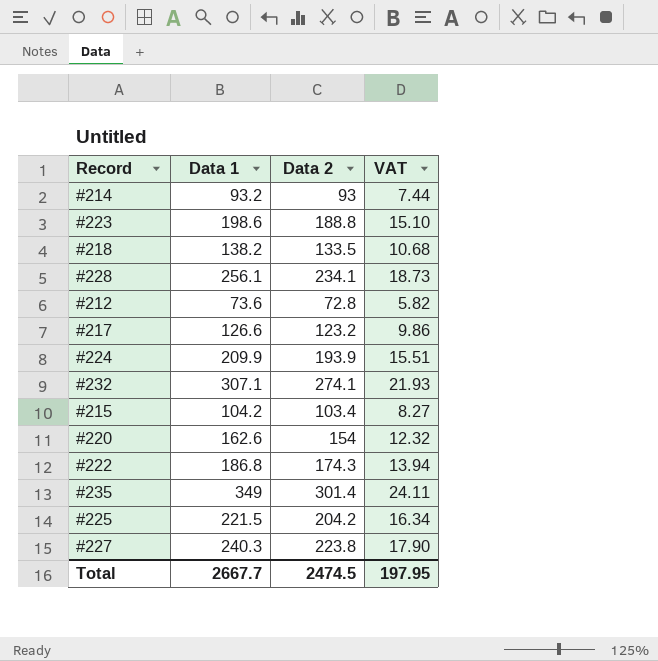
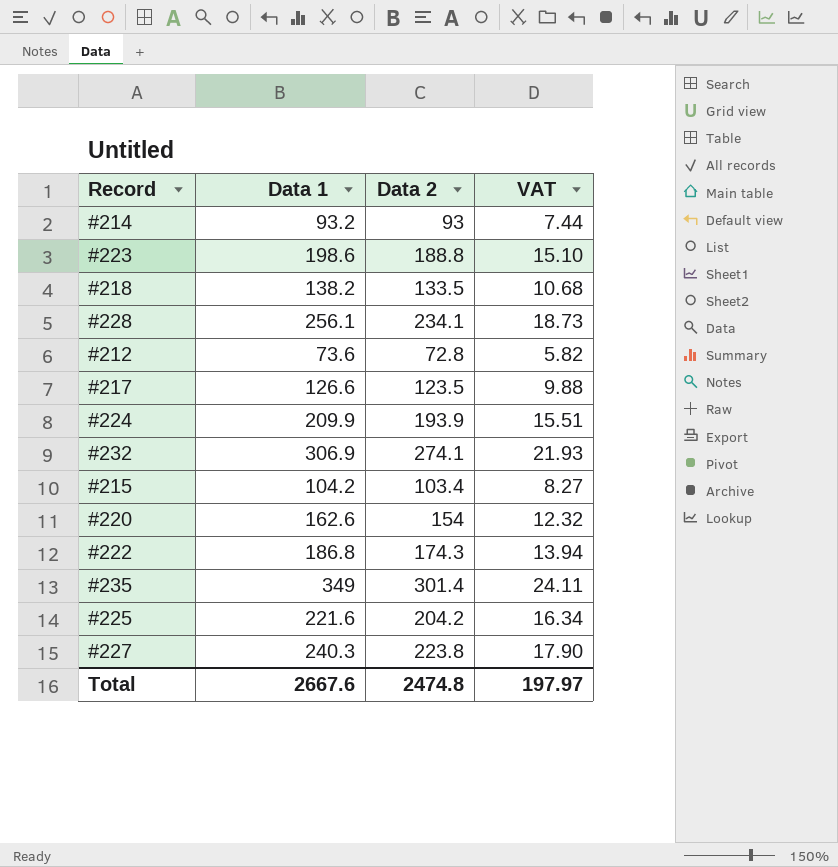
#217 | Data 2: 123.2 -> 123.5
#217 | VAT: 9.86 -> 9.88
#232 | Data 1: 307.1 -> 306.9
#225 | Data 1: 221.5 -> 221.6
Total | Data 1: 2667.7 -> 2667.6
Total | Data 2: 2474.5 -> 2474.8
Total | VAT: 197.95 -> 197.97

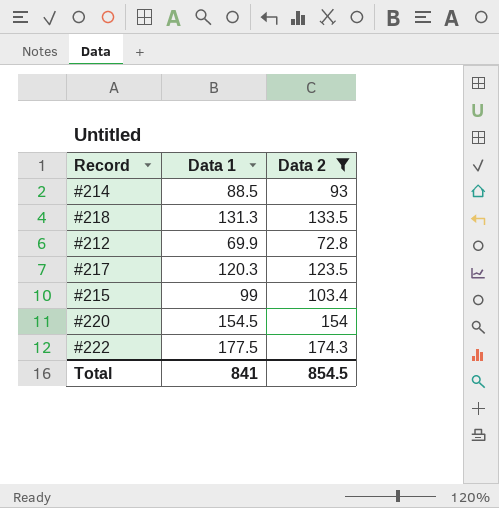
filter: none -> Data 2 <= 174.3
column VAT | formula: [Data 2] * 0.08 -> none
#214 | Data 1: 93.2 -> 88.5
#218 | Data 1: 138.2 -> 131.3
#212 | Data 1: 73.6 -> 69.9
#217 | Data 1: 126.6 -> 120.3
#215 | Data 1: 104.2 -> 99
#220 | Data 1: 162.6 -> 154.5
#222 | Data 1: 186.8 -> 177.5
Total | Data 1: 2667.6 -> 841
Total | Data 2: 2474.8 -> 854.5

